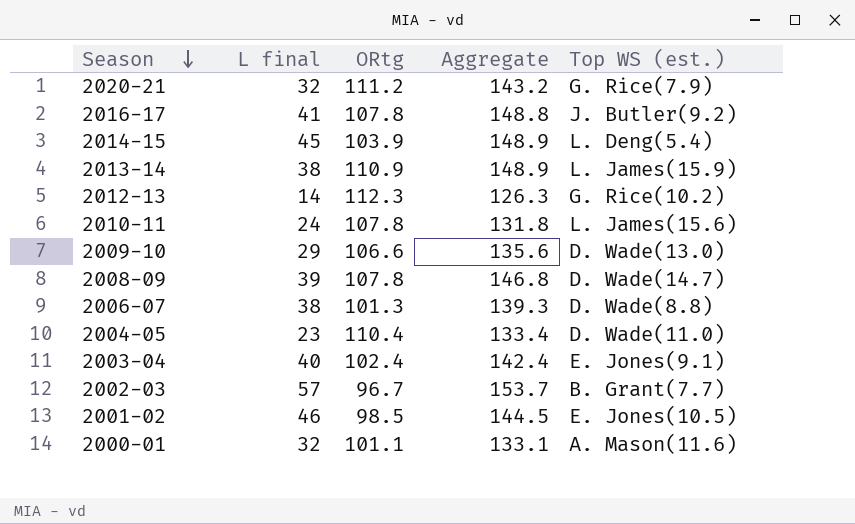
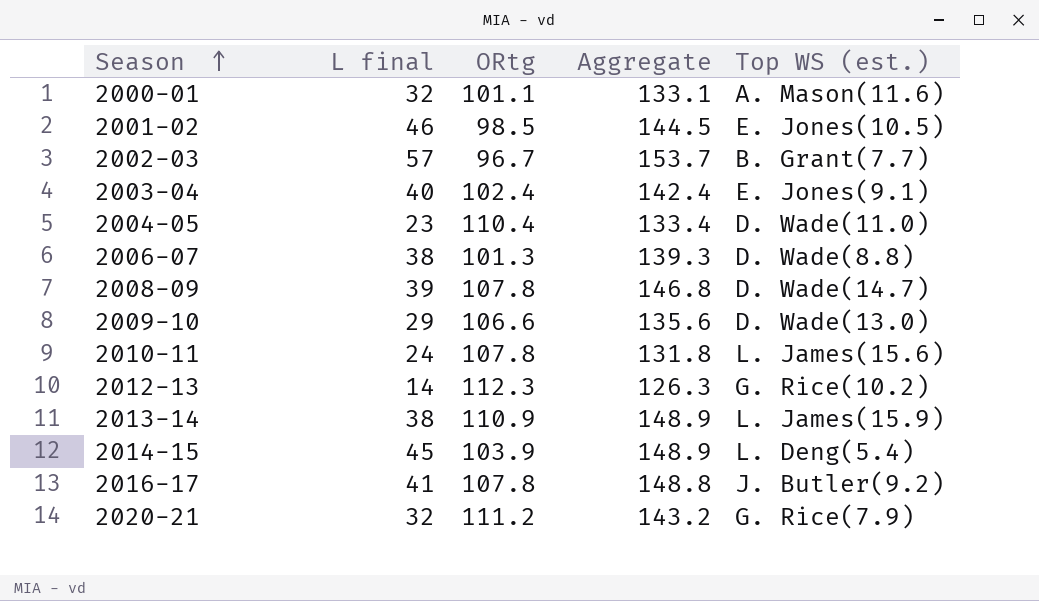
row order: Season descending -> Season ascending

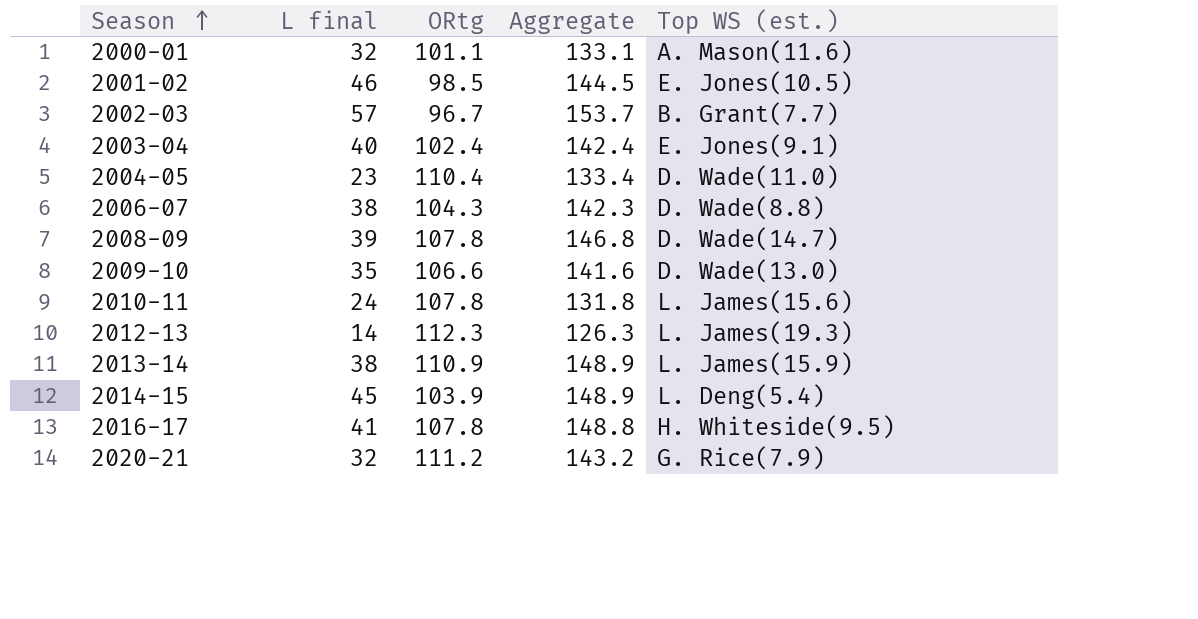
2006-07 | ORtg: 101.3 -> 104.3
2006-07 | Aggregate: 139.3 -> 142.3
2009-10 | L final: 29 -> 35
2009-10 | Aggregate: 135.6 -> 141.6
2012-13 | Top WS (est.): G. Rice(10.2) -> L. James(19.3)
2016-17 | Top WS (est.): J. Butler(9.2) -> H. Whiteside(9.5)

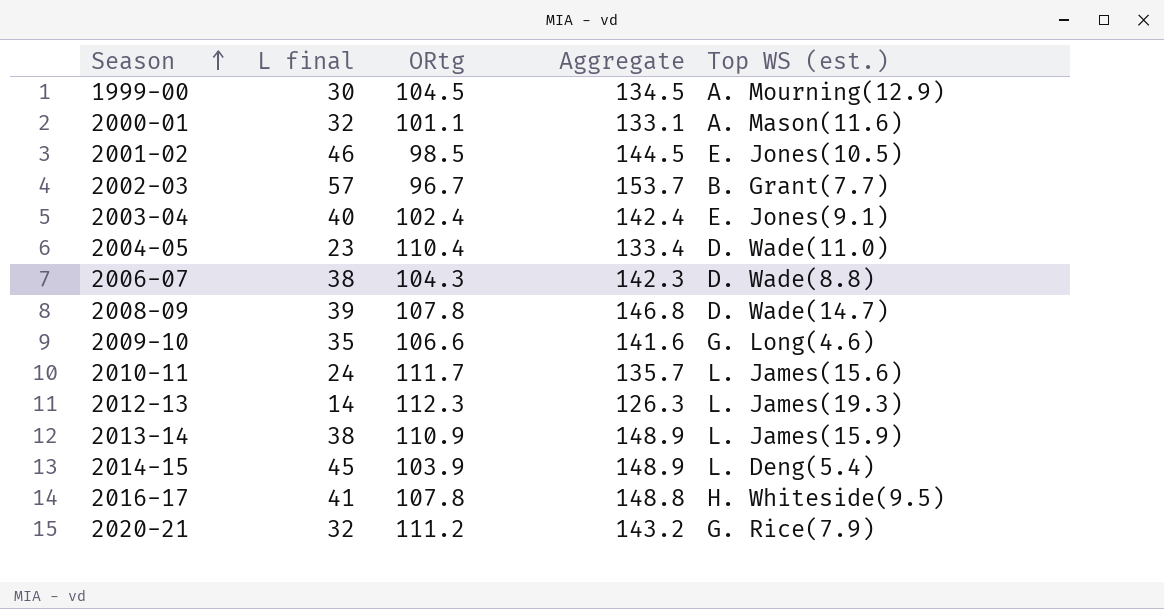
row 1999-00: none -> 30 | 104.5 | 134.5 | A. Mourning(12.9)
2009-10 | Top WS (est.): D. Wade(13.0) -> G. Long(4.6)
2010-11 | ORtg: 107.8 -> 111.7
2010-11 | Aggregate: 131.8 -> 135.7

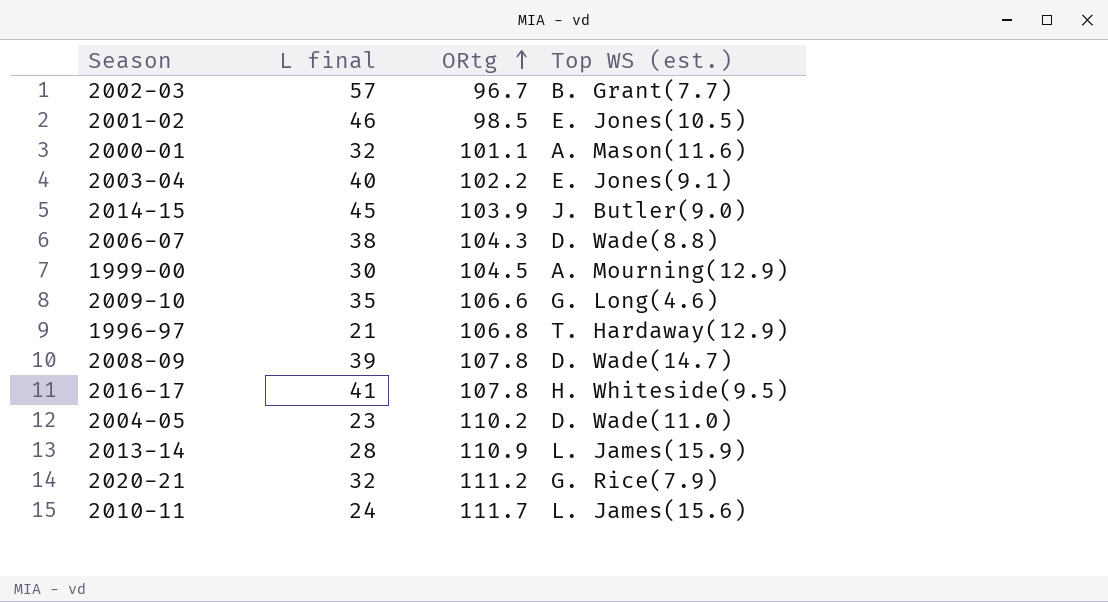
row order: Season ascending -> ORtg ascending
column Aggregate | formula: [L final] + [ORtg] -> none
row 2012-13: 14 | 112.3 | 126.3 | L. James(19.3) -> none
2003-04 | ORtg: 102.4 -> 102.2
2014-15 | Top WS (est.): L. Deng(5.4) -> J. Butler(9.0)
row 1996-97: none -> 21 | 106.8 | T. Hardaway(12.9)
2004-05 | ORtg: 110.4 -> 110.2
2013-14 | L final: 38 -> 28

